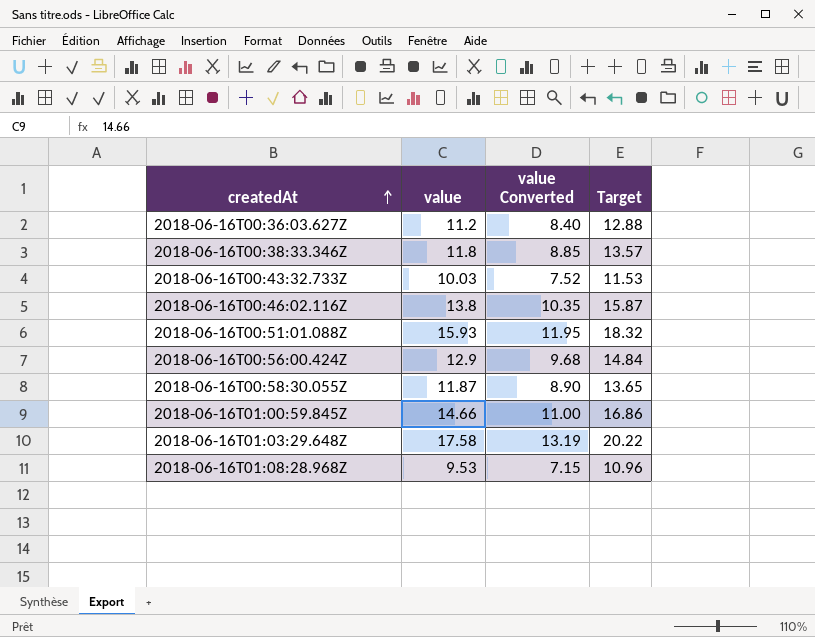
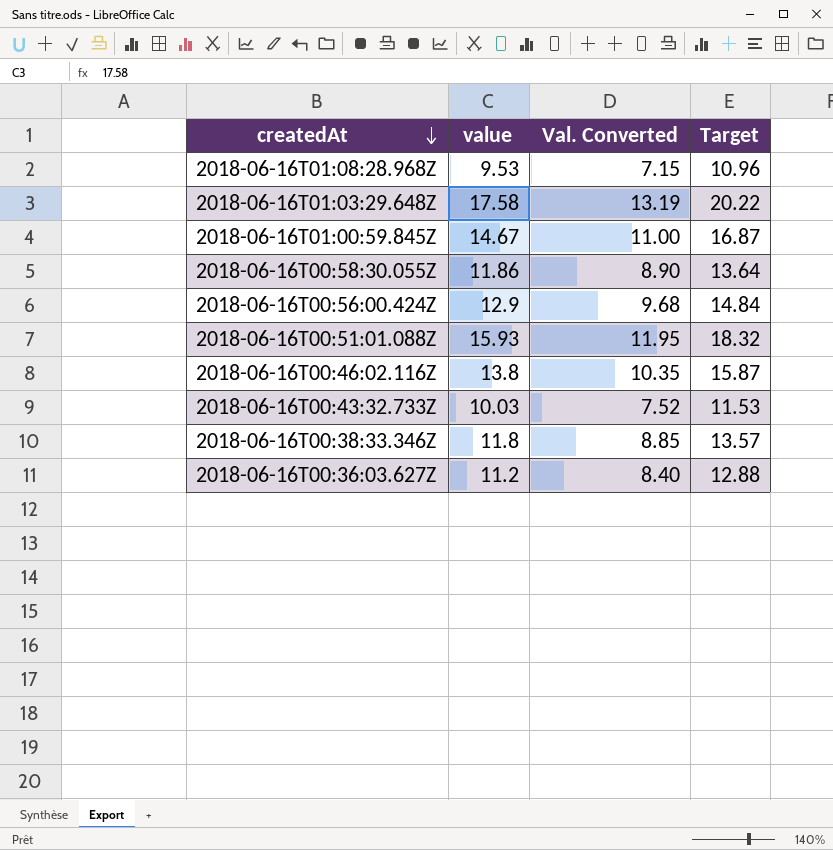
row order: createdAt ascending -> createdAt descending
column name: value Converted -> Val. Converted
2018-06-16T01:00:59.845Z | value: 14.66 -> 14.67
2018-06-16T01:00:59.845Z | Target: 16.86 -> 16.87
2018-06-16T00:58:30.055Z | value: 11.87 -> 11.86
2018-06-16T00:58:30.055Z | Target: 13.65 -> 13.64

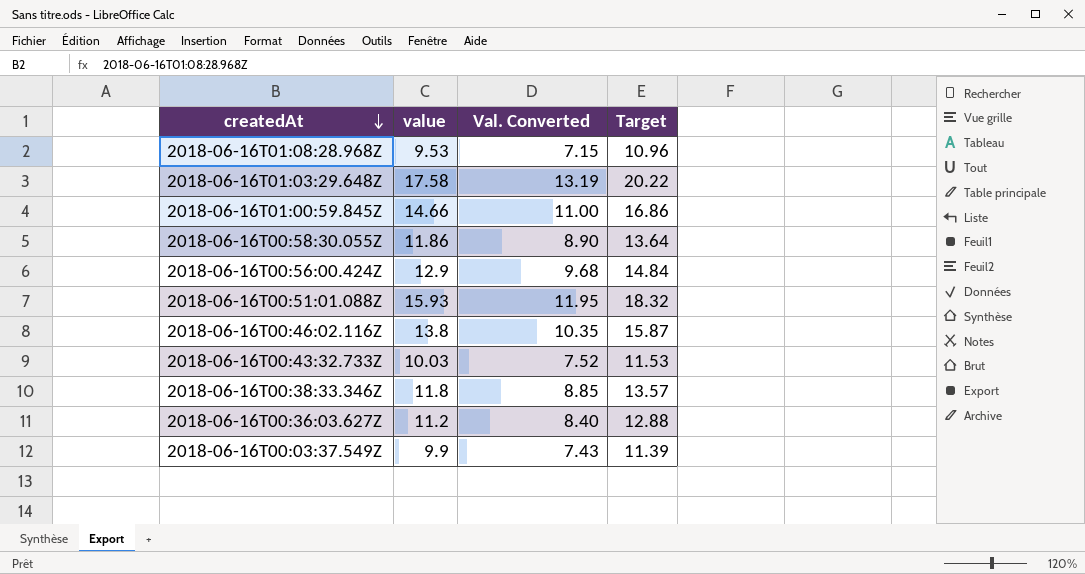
2018-06-16T01:00:59.845Z | value: 14.67 -> 14.66
2018-06-16T01:00:59.845Z | Target: 16.87 -> 16.86
row 2018-06-16T00:03:37.549Z: none -> 9.9 | 7.43 | 11.39

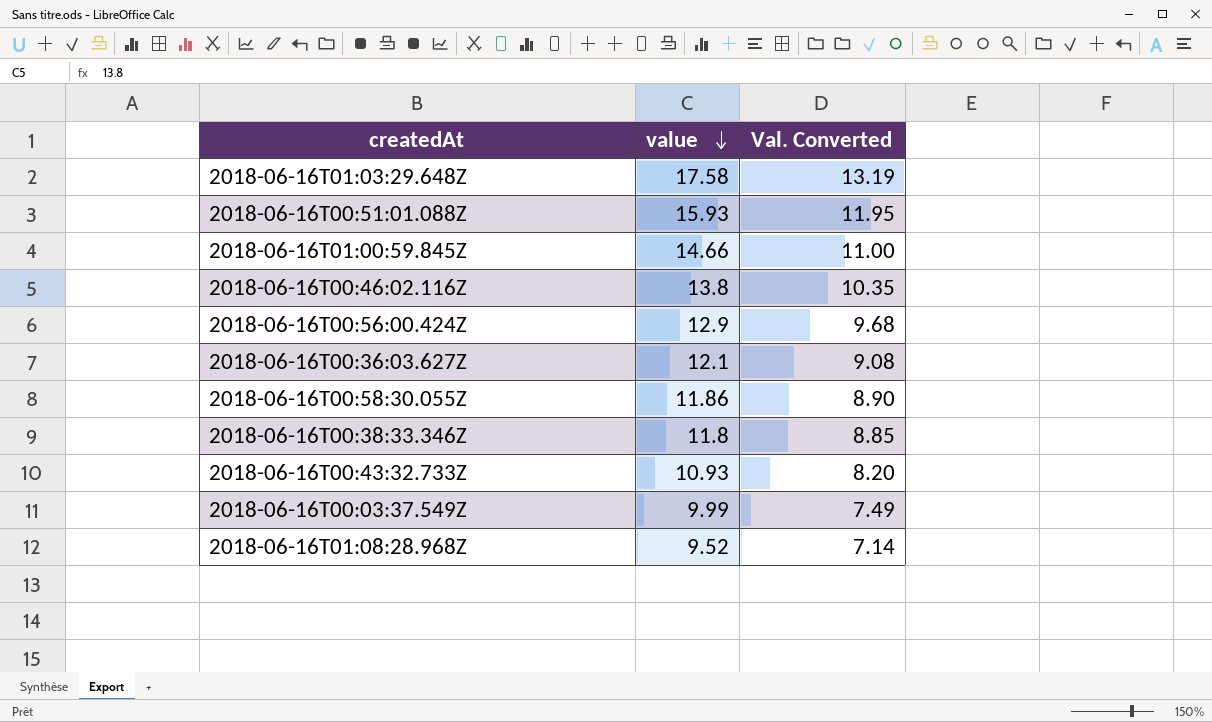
row order: createdAt descending -> value descending
column Target | formula: [value] * 1.15 -> none
2018-06-16T00:36:03.627Z | value: 11.2 -> 12.1
2018-06-16T00:36:03.627Z | Val. Converted: 8.40 -> 9.08
2018-06-16T00:43:32.733Z | value: 10.03 -> 10.93
2018-06-16T00:43:32.733Z | Val. Converted: 7.52 -> 8.20
2018-06-16T00:03:37.549Z | value: 9.9 -> 9.99
2018-06-16T00:03:37.549Z | Val. Converted: 7.43 -> 7.49
2018-06-16T01:08:28.968Z | value: 9.53 -> 9.52
2018-06-16T01:08:28.968Z | Val. Converted: 7.15 -> 7.14

